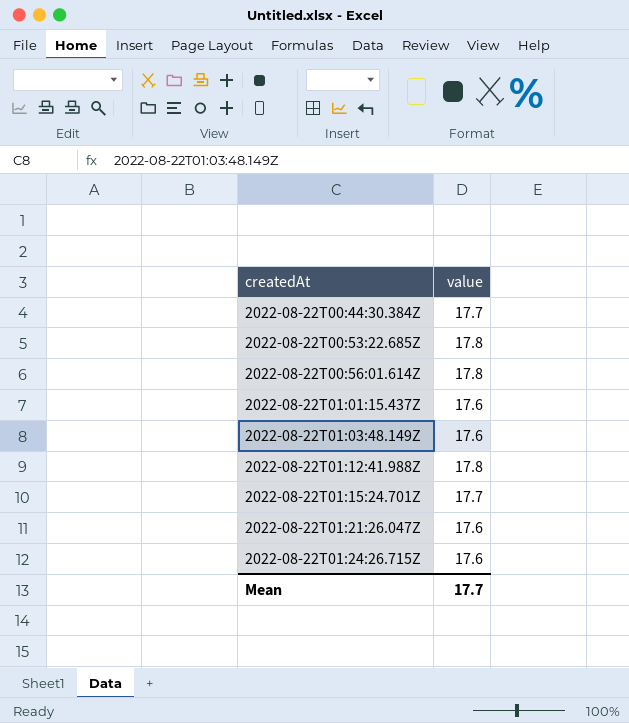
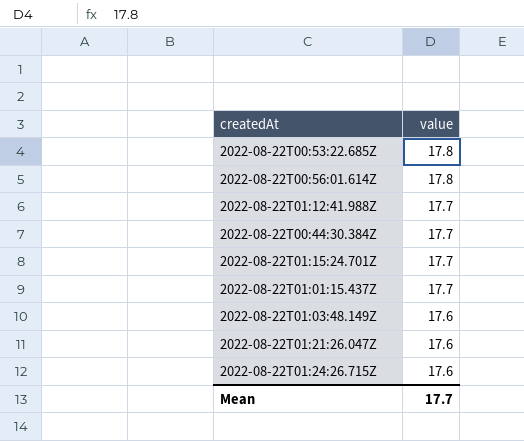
row order: createdAt ascending -> value descending
2022-08-22T01:12:41.988Z | value: 17.8 -> 17.7
2022-08-22T01:01:15.437Z | value: 17.6 -> 17.7

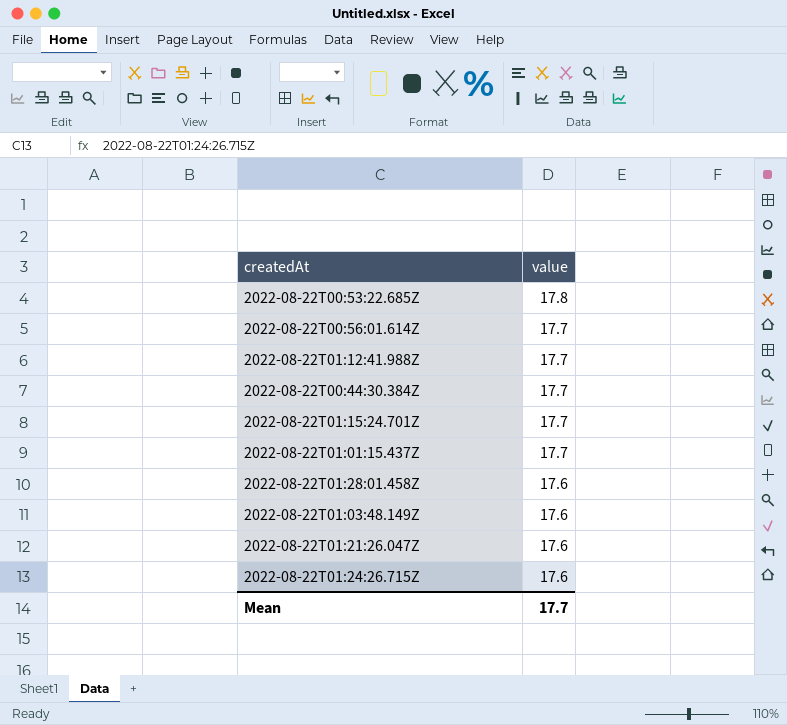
2022-08-22T00:56:01.614Z | value: 17.8 -> 17.7
row 2022-08-22T01:28:01.458Z: none -> 17.6

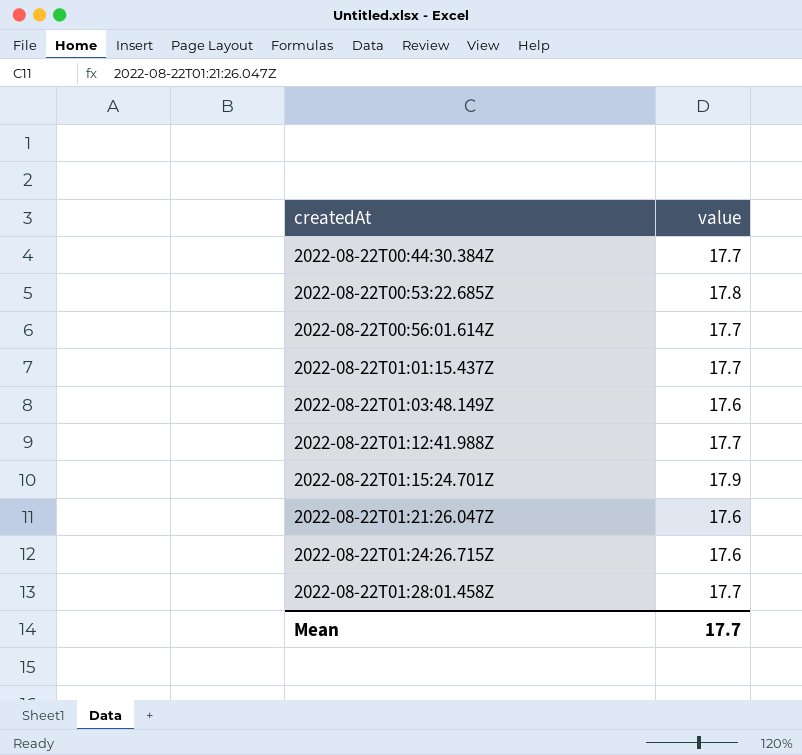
row order: value descending -> createdAt ascending
2022-08-22T01:15:24.701Z | value: 17.7 -> 17.9
2022-08-22T01:28:01.458Z | value: 17.6 -> 17.7

